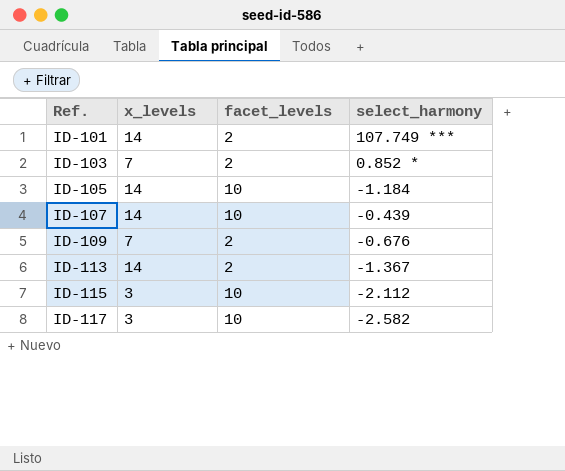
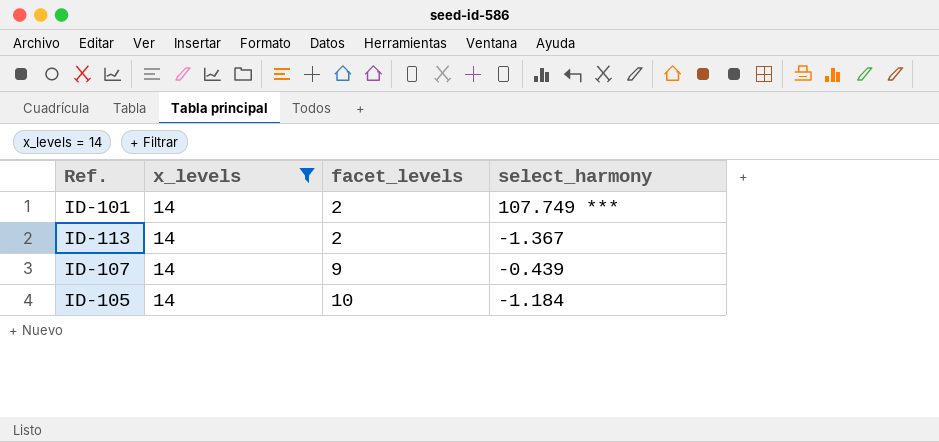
filter: none -> x_levels = 14
row order: Ref. ascending -> facet_levels ascending
ID-107 | facet_levels: 10 -> 9

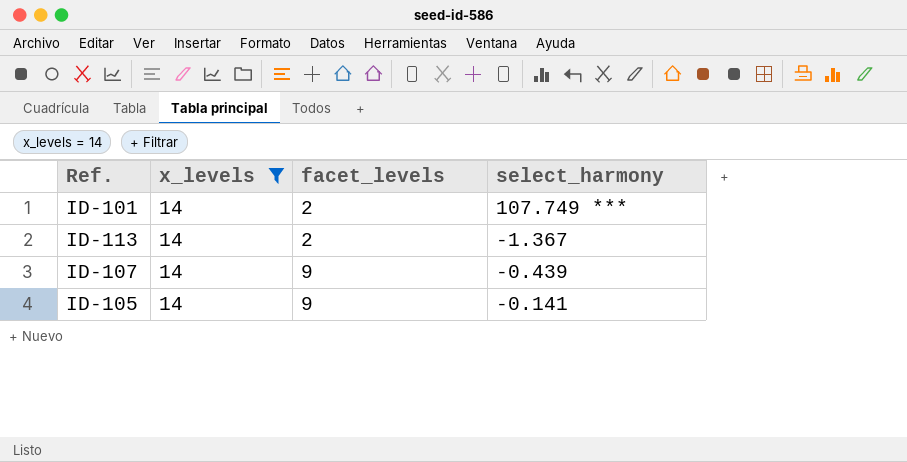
ID-105 | facet_levels: 10 -> 9
ID-105 | select_harmony: -1.184 -> -0.141

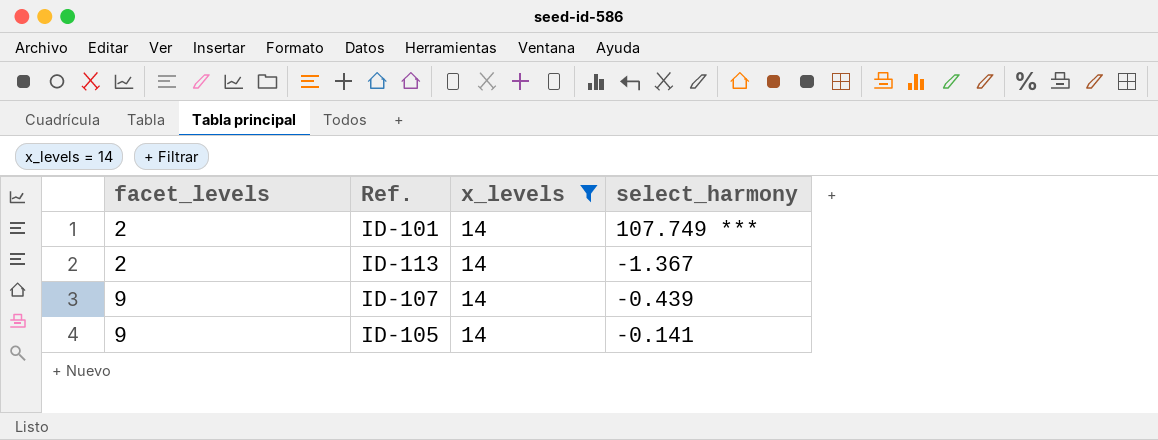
column facet_levels | position: 3 -> 1

